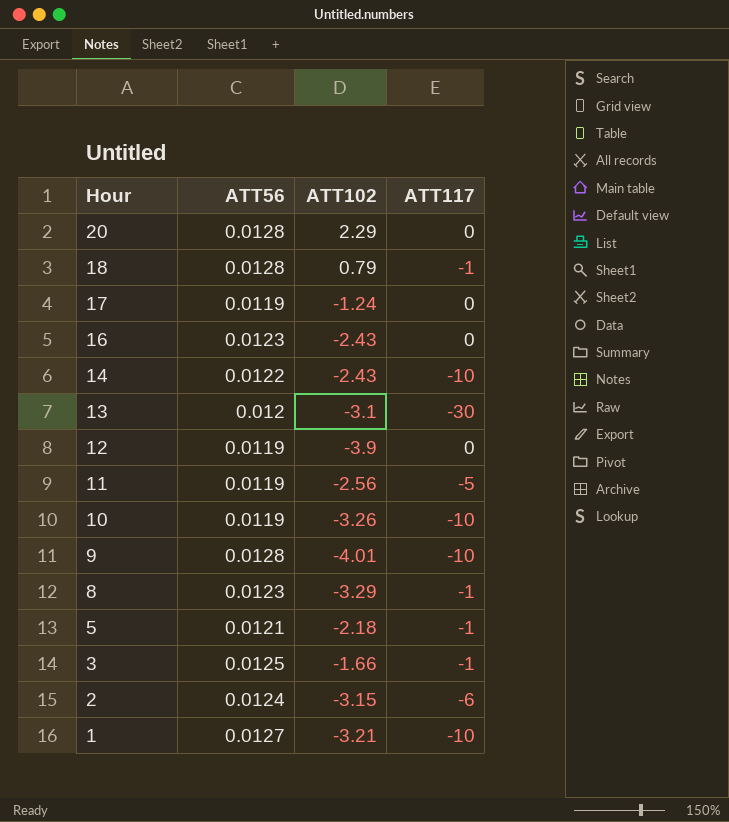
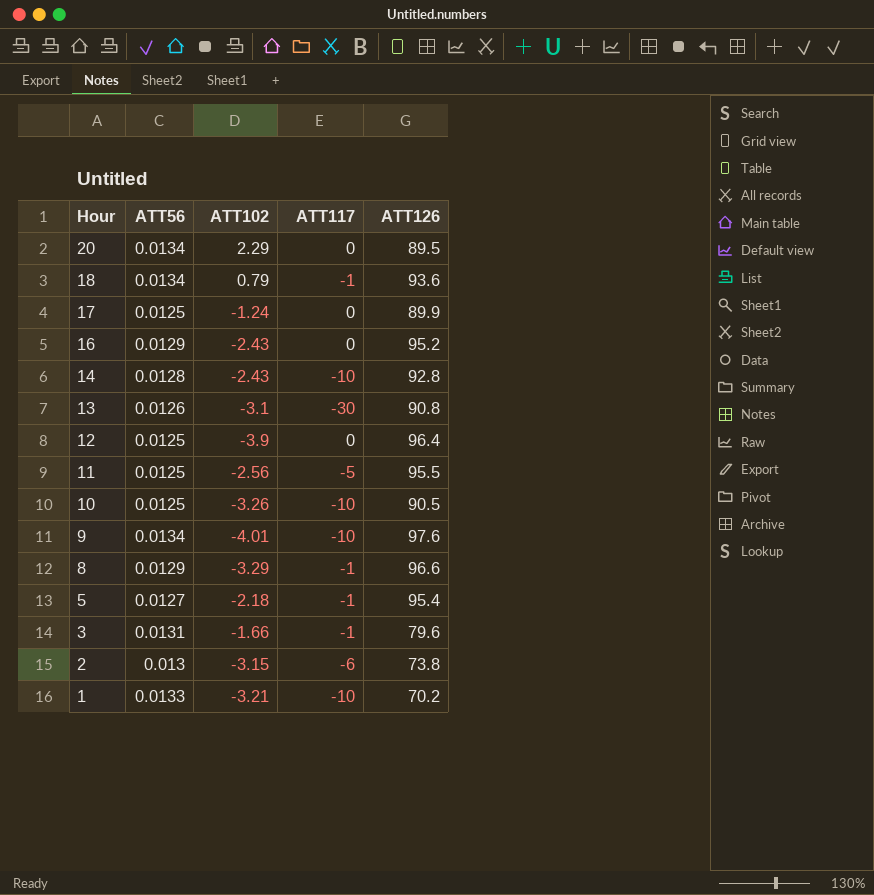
column ATT126 | position: none -> 5
20 | ATT56: 0.0128 -> 0.0134
18 | ATT56: 0.0128 -> 0.0134
17 | ATT56: 0.0119 -> 0.0125
16 | ATT56: 0.0123 -> 0.0129
14 | ATT56: 0.0122 -> 0.0128
13 | ATT56: 0.012 -> 0.0126
12 | ATT56: 0.0119 -> 0.0125
11 | ATT56: 0.0119 -> 0.0125
10 | ATT56: 0.0119 -> 0.0125
9 | ATT56: 0.0128 -> 0.0134
8 | ATT56: 0.0123 -> 0.0129
5 | ATT56: 0.0121 -> 0.0127
3 | ATT56: 0.0125 -> 0.0131
2 | ATT56: 0.0124 -> 0.013
1 | ATT56: 0.0127 -> 0.0133

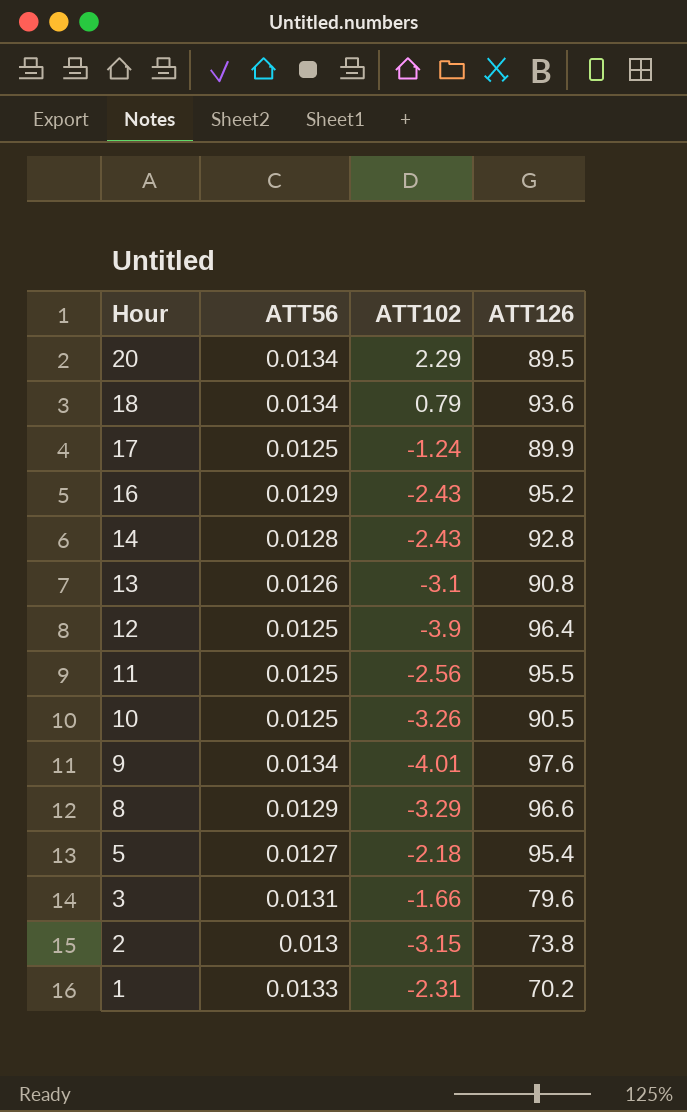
column ATT117 | position: 4 -> none
1 | ATT102: -3.21 -> -2.31

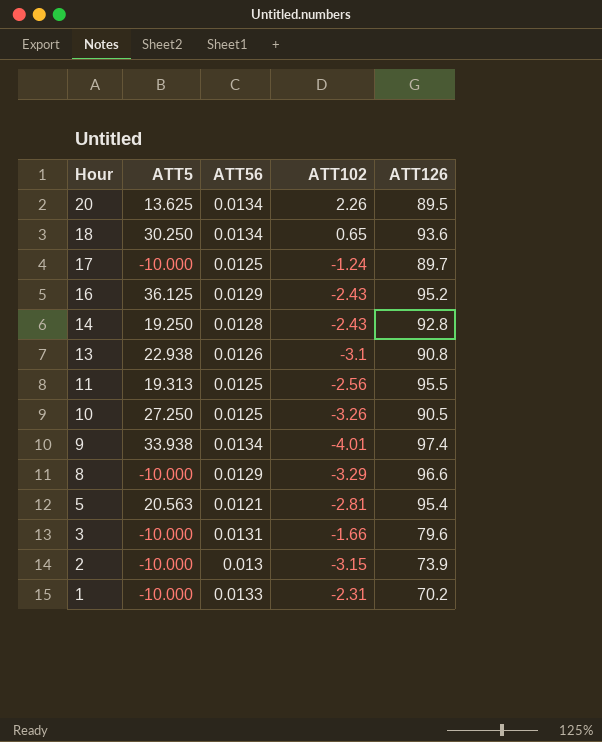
column ATT5 | position: none -> 2
row 12: 0.0125 | -3.9 | 96.4 -> none
20 | ATT102: 2.29 -> 2.26
18 | ATT102: 0.79 -> 0.65
17 | ATT126: 89.9 -> 89.7
9 | ATT126: 97.6 -> 97.4
5 | ATT56: 0.0127 -> 0.0121
5 | ATT102: -2.18 -> -2.81
2 | ATT126: 73.8 -> 73.9

